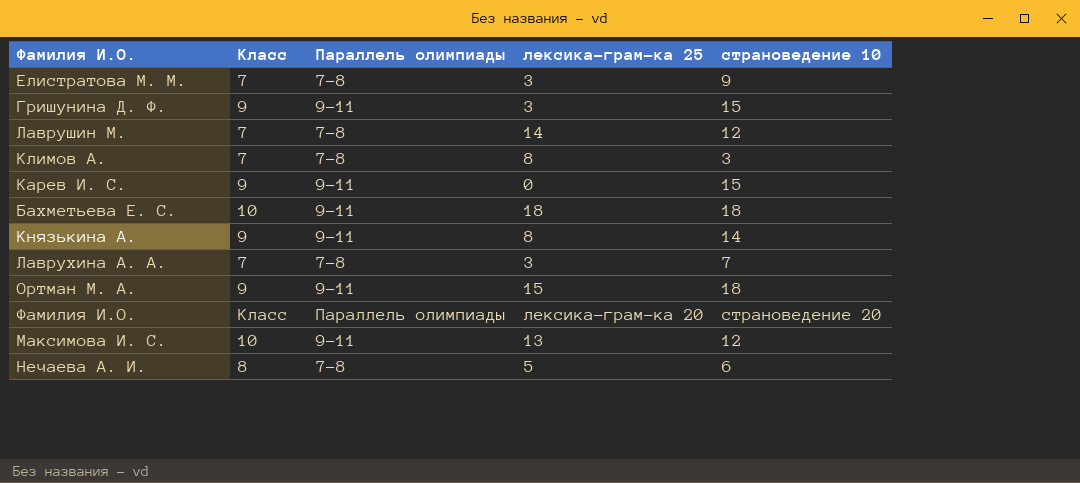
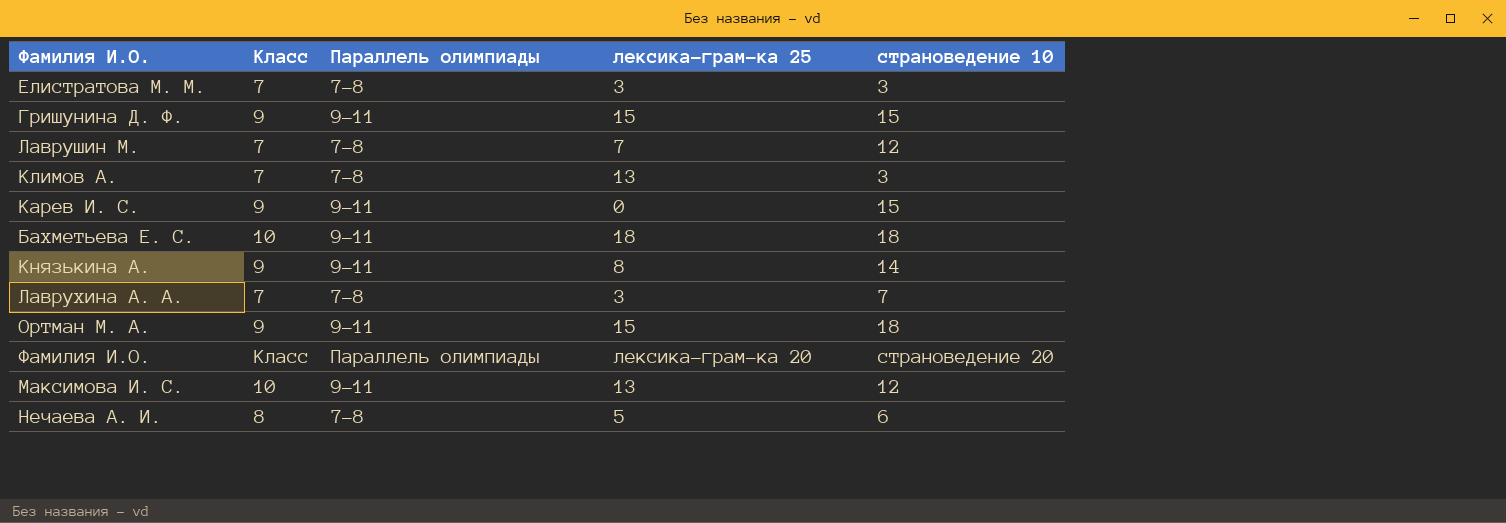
Елистратова М. М. | страноведение 10: 9 -> 3
Гришунина Д. Ф. | лексика-грам-ка 25: 3 -> 15
Лаврушин М. | лексика-грам-ка 25: 14 -> 7
Климов А. | лексика-грам-ка 25: 8 -> 13

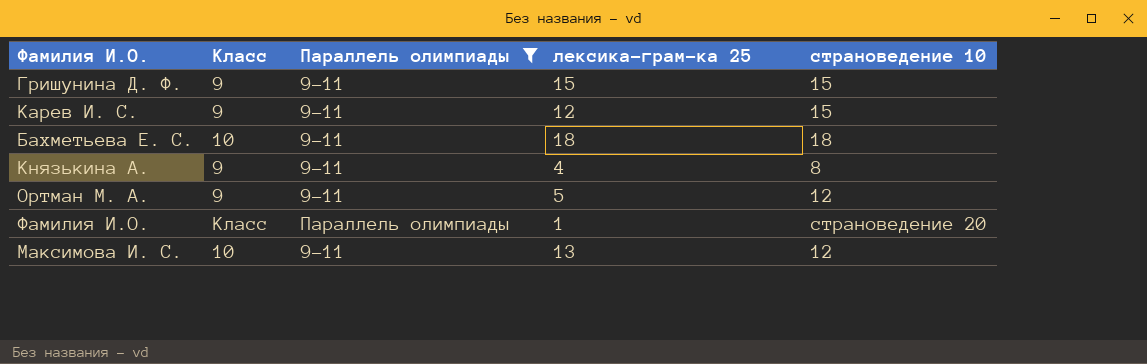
filter: none -> Параллель олимпиады != 7-8
Карев И. С. | лексика-грам-ка 25: 0 -> 12
Князькина А. | лексика-грам-ка 25: 8 -> 4
Князькина А. | страноведение 10: 14 -> 8
Ортман М. А. | лексика-грам-ка 25: 15 -> 5
Ортман М. А. | страноведение 10: 18 -> 12
Фамилия И.О. | лексика-грам-ка 25: лексика-грам-ка 20 -> 1

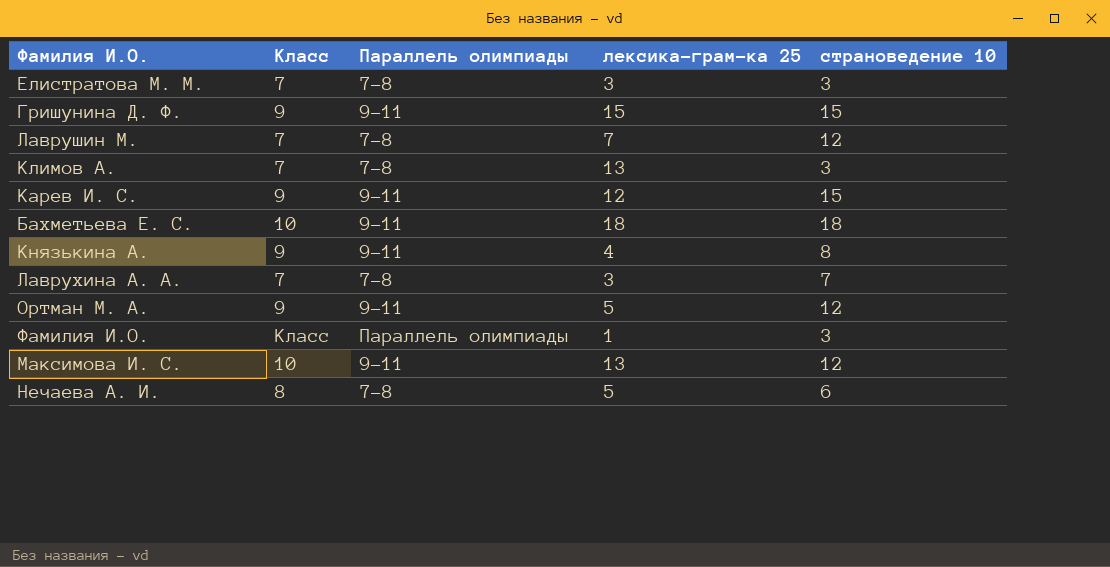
filter: Параллель олимпиады != 7-8 -> none
Фамилия И.О. | страноведение 10: страноведение 20 -> 3

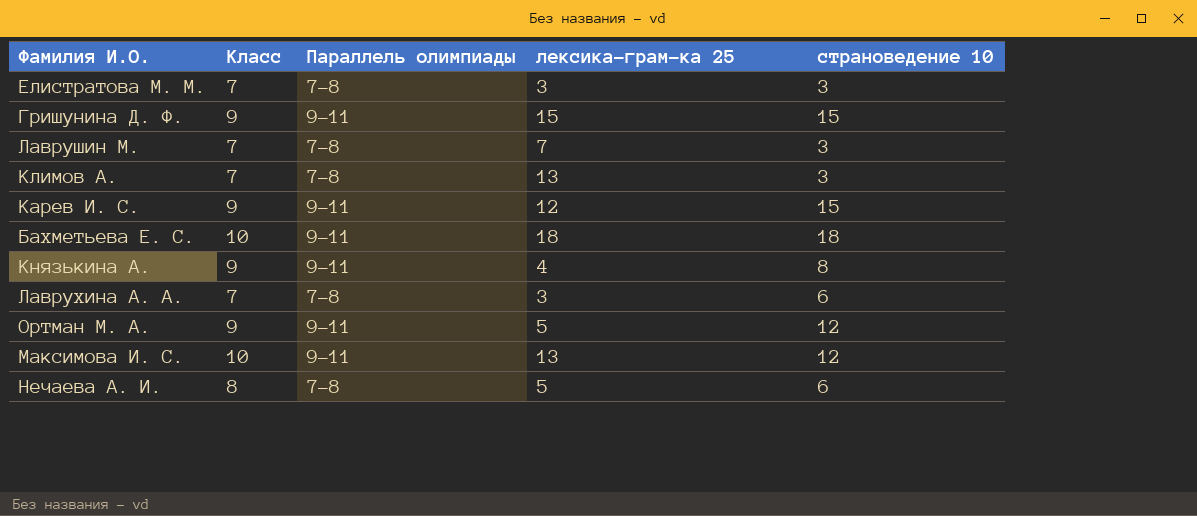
row Фамилия И.О.: Класс | Параллель олимпиады | 1 | 3 -> none
Лаврушин М. | страноведение 10: 12 -> 3
Лаврухина А. А. | страноведение 10: 7 -> 6

